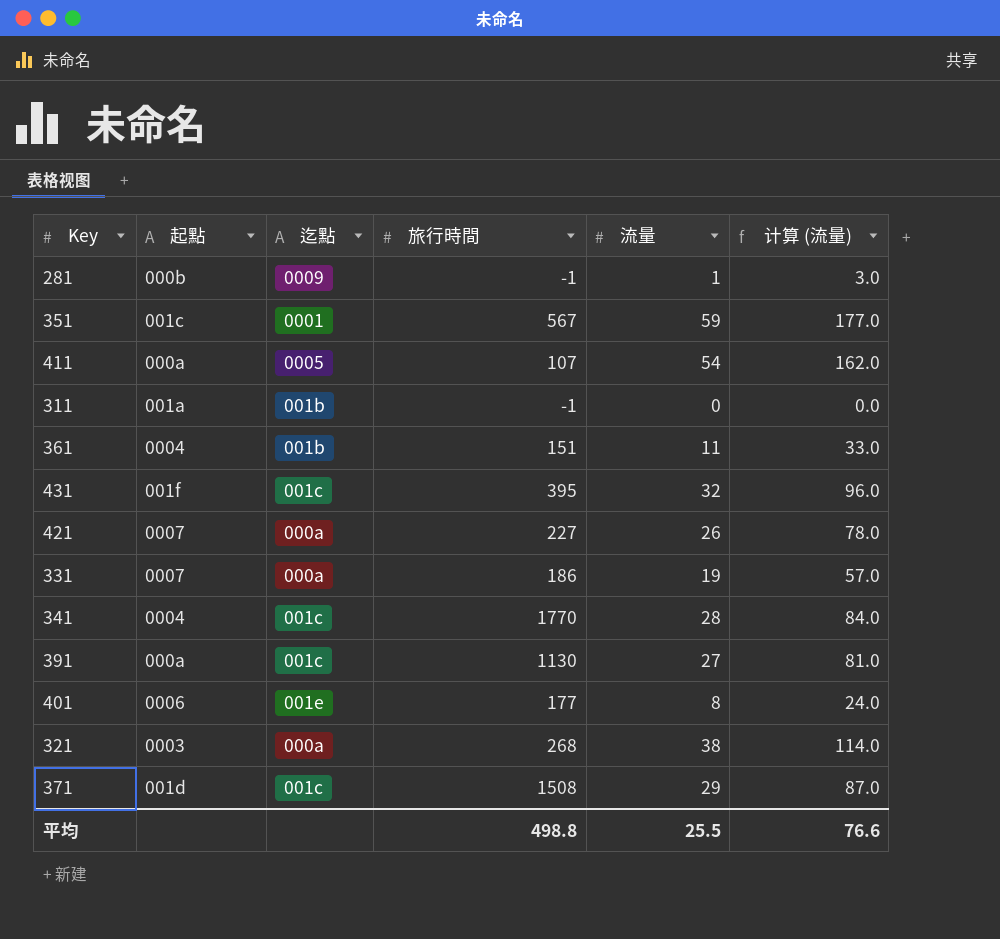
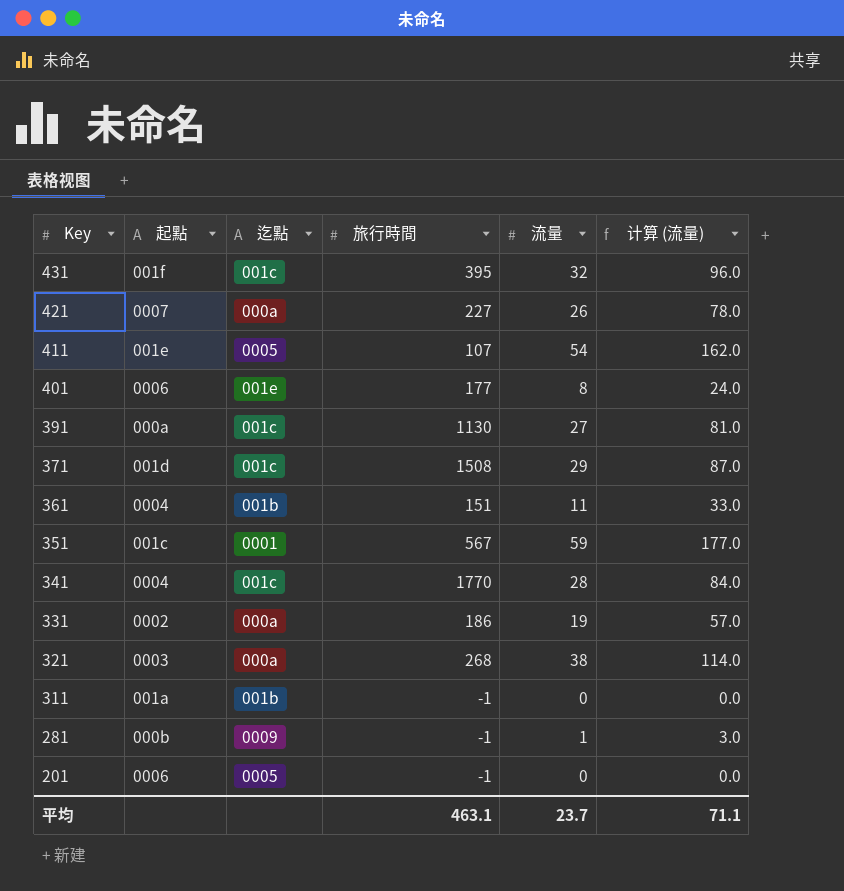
row order: none -> Key descending
411 | 起點: 000a -> 001e
331 | 起點: 0007 -> 0002
row 201: none -> 0006 | 0005 | -1 | 0 | 0.0
平均 | 旅行時間: 498.8 -> 463.1
平均 | 流量: 25.5 -> 23.7
平均 | 计算 (流量): 76.6 -> 71.1

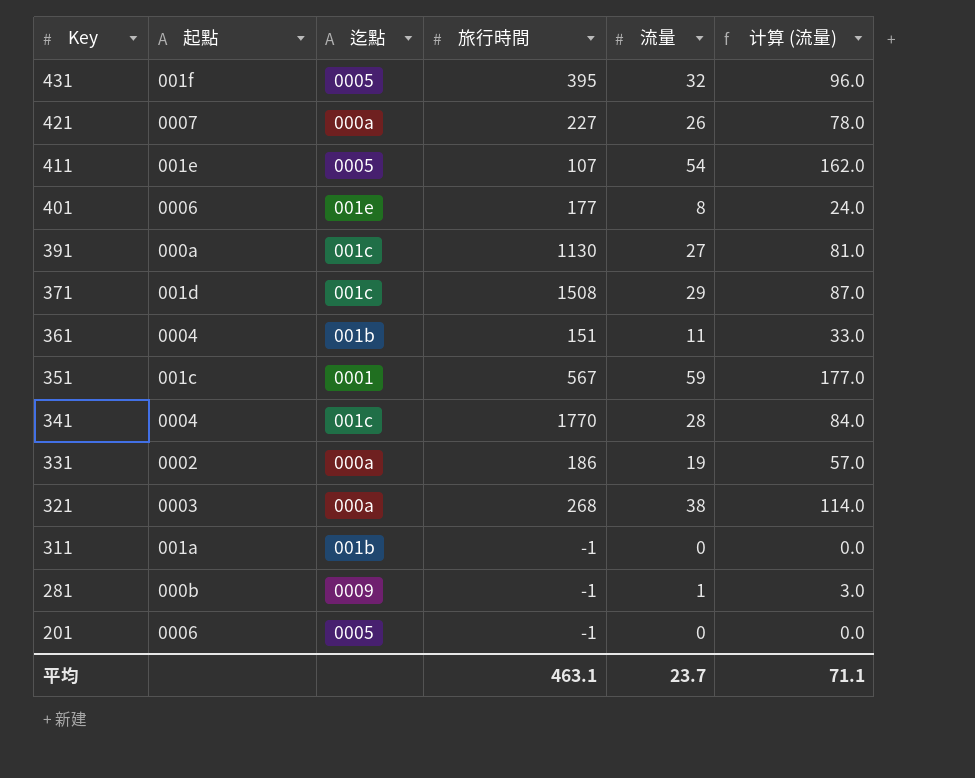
431 | 迄點: 001c -> 0005

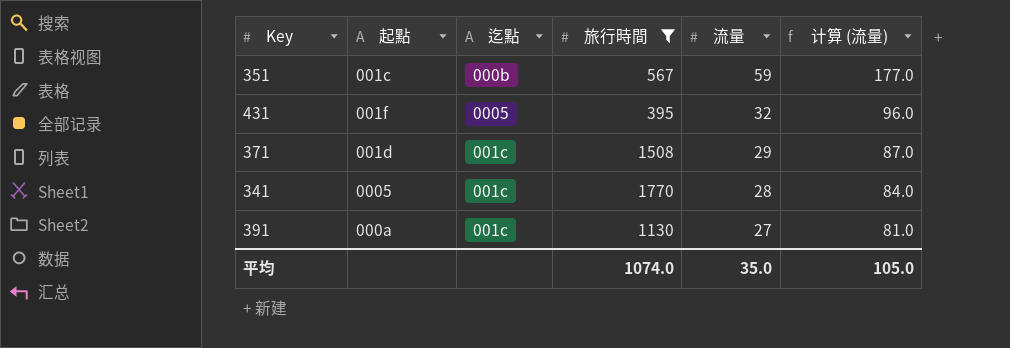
filter: none -> 旅行時間 >= 395
row order: Key descending -> 流量 descending
351 | 迄點: 0001 -> 000b
341 | 起點: 0004 -> 0005
平均 | 旅行時間: 463.1 -> 1074.0
平均 | 流量: 23.7 -> 35.0
平均 | 计算 (流量): 71.1 -> 105.0

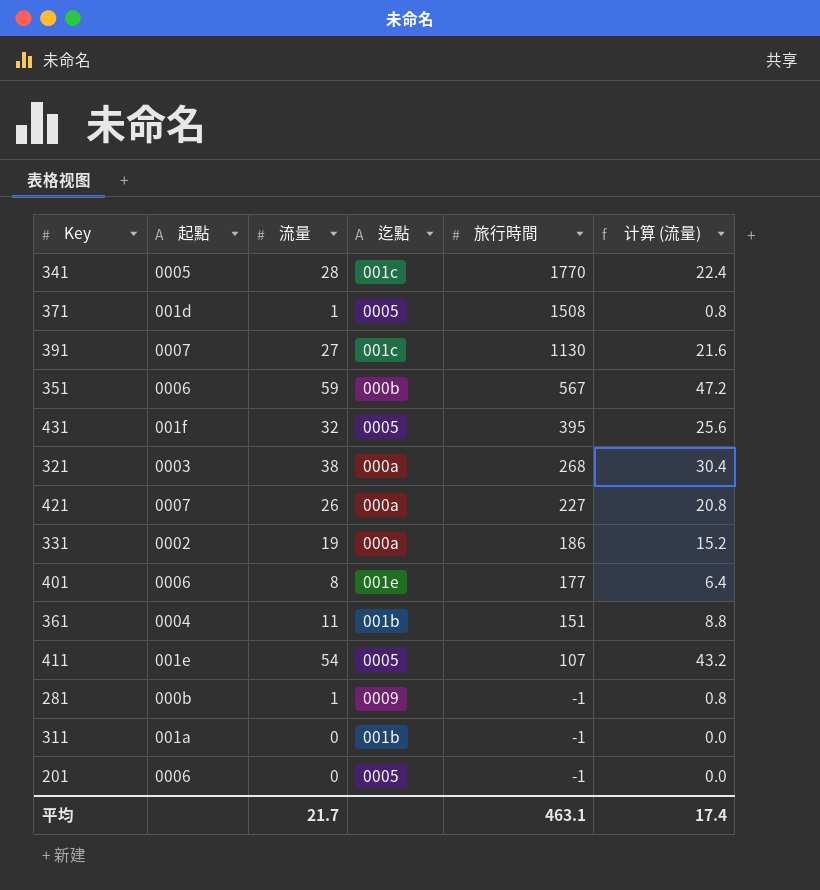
filter: 旅行時間 >= 395 -> none
row order: 流量 descending -> 旅行時間 descending
column 流量 | position: 5 -> 3
column 计算 (流量) | formula: [流量] * 3 -> [流量] * 0.8
371 | 流量: 29 -> 1
371 | 迄點: 001c -> 0005
391 | 起點: 000a -> 0007
351 | 起點: 001c -> 0006
平均 | 流量: 35.0 -> 21.7
平均 | 旅行時間: 1074.0 -> 463.1
平均 | 计算 (流量): 105.0 -> 17.4

